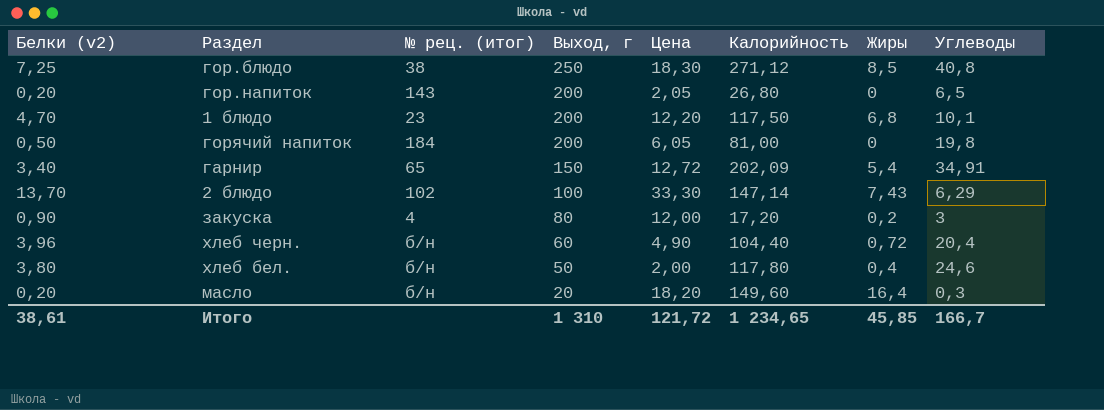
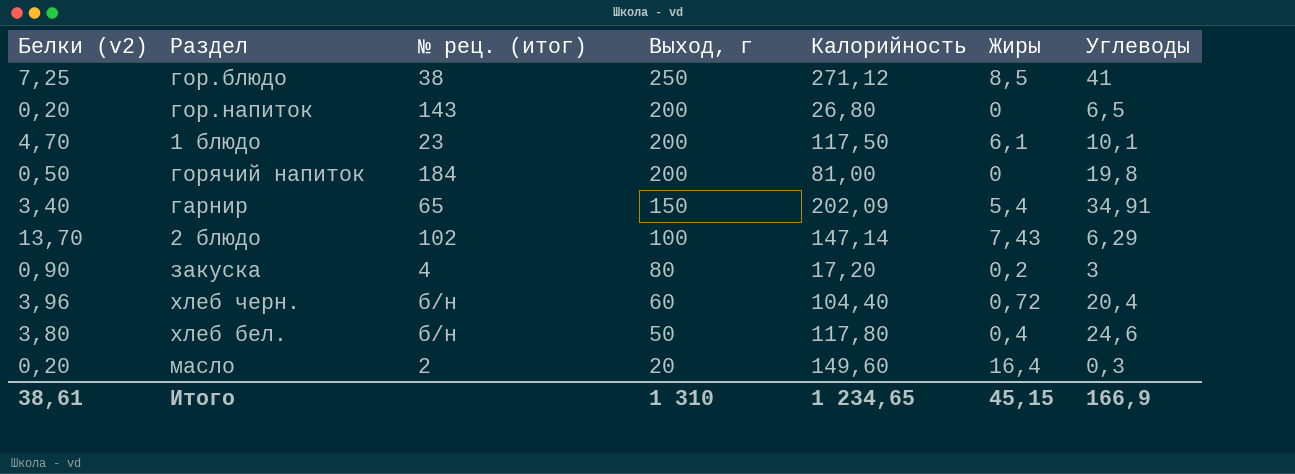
column Цена | position: 5 -> none
гор.блюдо | Углеводы: 40,8 -> 41
1 блюдо | Жиры: 6,8 -> 6,1
масло | № рец. (итог): б/н -> 2
Итого | Жиры: 45,85 -> 45,15
Итого | Углеводы: 166,7 -> 166,9

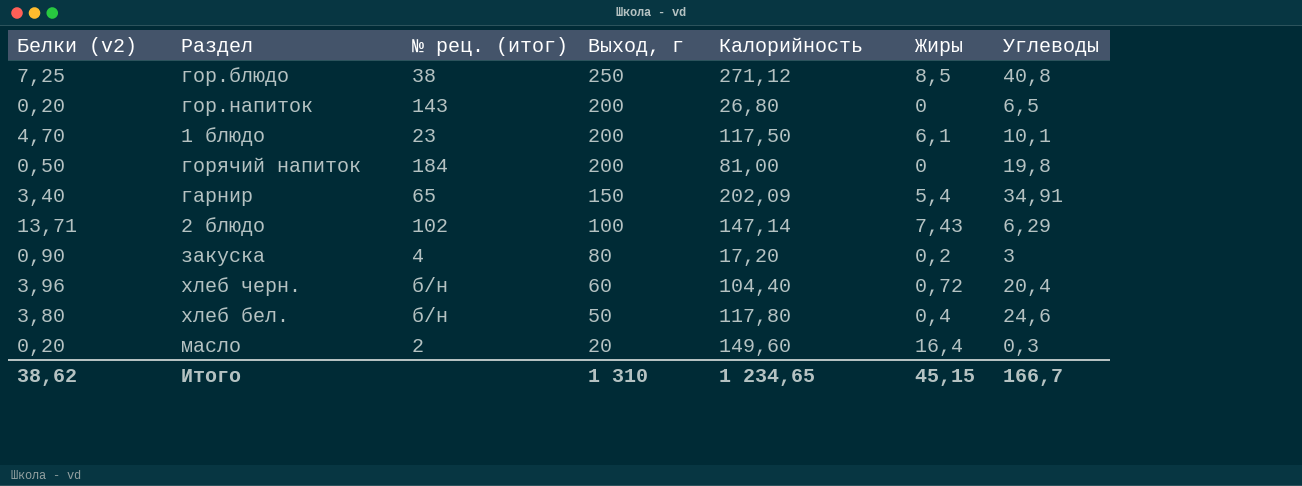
гор.блюдо | Углеводы: 41 -> 40,8
2 блюдо | Белки (v2): 13,70 -> 13,71
Итого | Белки (v2): 38,61 -> 38,62
Итого | Углеводы: 166,9 -> 166,7

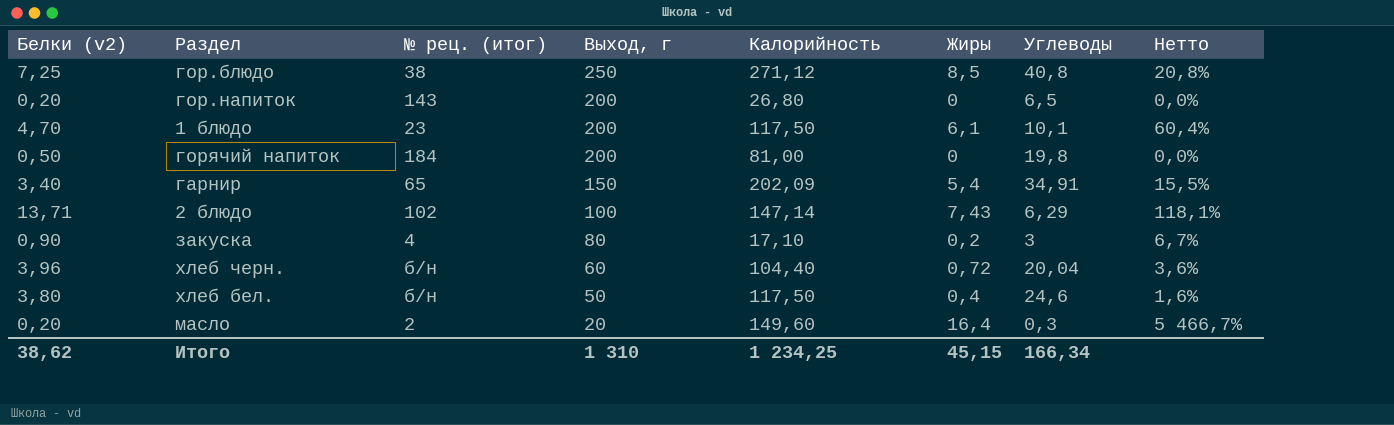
column Нетто | formula: none -> [Жиры] / [Углеводы]
закуска | Калорийность: 17,20 -> 17,10
хлеб черн. | Углеводы: 20,4 -> 20,04
хлеб бел. | Калорийность: 117,80 -> 117,50
Итого | Калорийность: 1 234,65 -> 1 234,25
Итого | Углеводы: 166,7 -> 166,34

